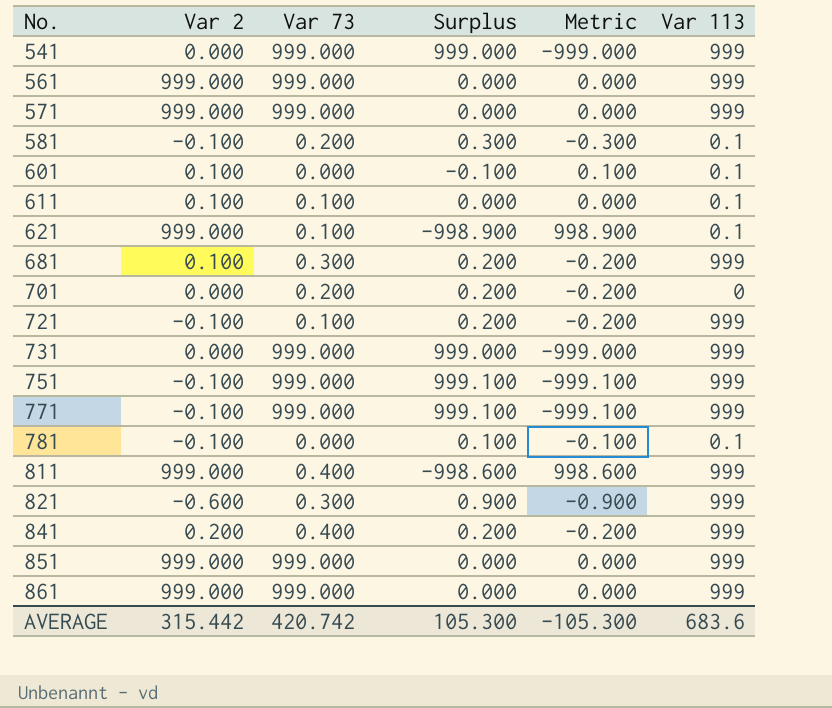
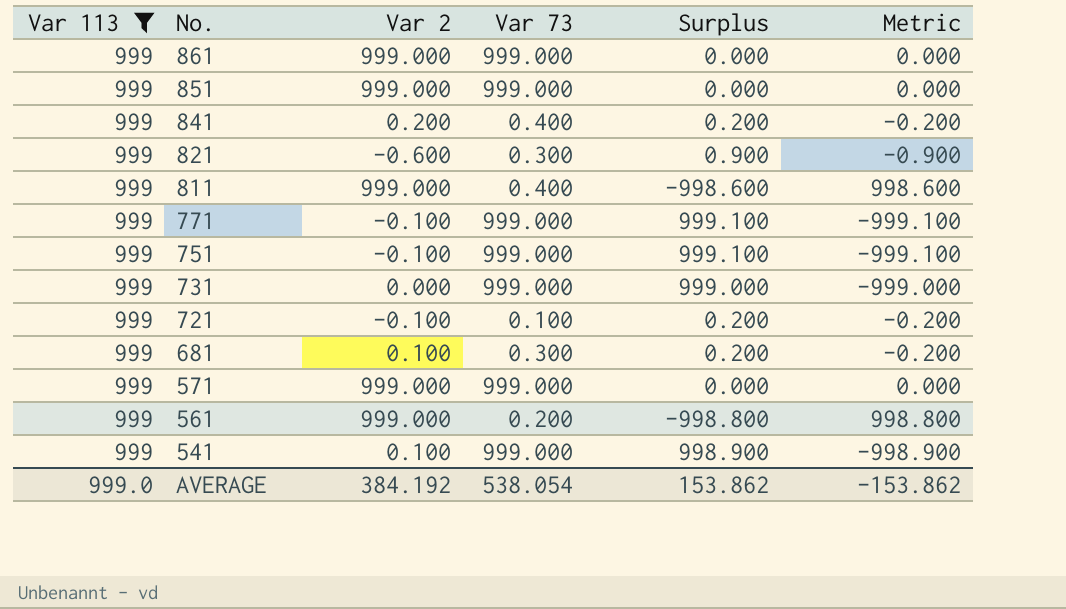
filter: none -> Var 113 = 999
row order: No. ascending -> No. descending
column Var 113 | position: 6 -> 1
561 | Var 73: 999.000 -> 0.200
561 | Surplus: 0.000 -> -998.800
561 | Metric: 0.000 -> 998.800
541 | Var 2: 0.000 -> 0.100
541 | Surplus: 999.000 -> 998.900
541 | Metric: -999.000 -> -998.900
AVERAGE | Var 113: 683.6 -> 999.0
AVERAGE | Var 2: 315.442 -> 384.192
AVERAGE | Var 73: 420.742 -> 538.054
AVERAGE | Surplus: 105.300 -> 153.862
AVERAGE | Metric: -105.300 -> -153.862

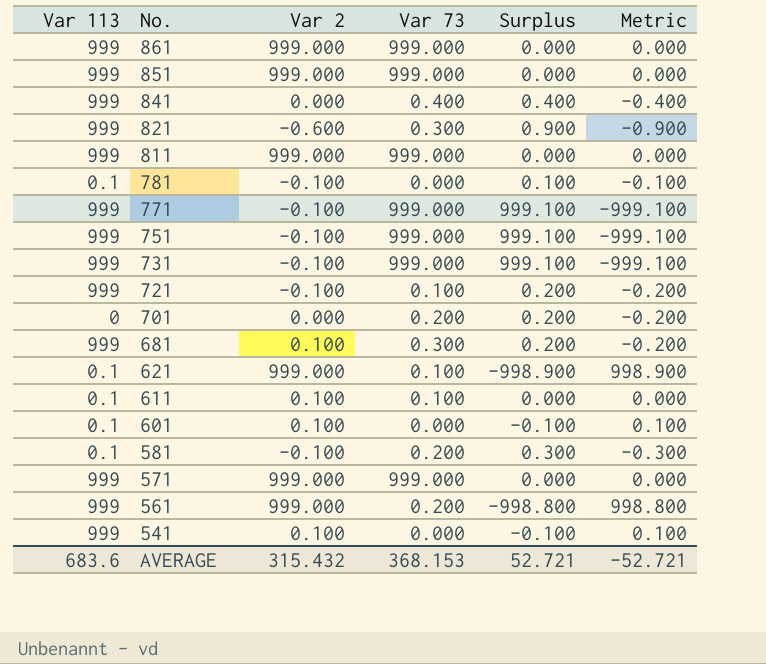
filter: Var 113 = 999 -> none
841 | Var 2: 0.200 -> 0.000
841 | Surplus: 0.200 -> 0.400
841 | Metric: -0.200 -> -0.400
811 | Var 73: 0.400 -> 999.000
811 | Surplus: -998.600 -> 0.000
811 | Metric: 998.600 -> 0.000
731 | Var 2: 0.000 -> -0.100
731 | Surplus: 999.000 -> 999.100
731 | Metric: -999.000 -> -999.100
541 | Var 73: 999.000 -> 0.000
541 | Surplus: 998.900 -> -0.100
541 | Metric: -998.900 -> 0.100
AVERAGE | Var 113: 999.0 -> 683.6
AVERAGE | Var 2: 384.192 -> 315.432
AVERAGE | Var 73: 538.054 -> 368.153
AVERAGE | Surplus: 153.862 -> 52.721
AVERAGE | Metric: -153.862 -> -52.721

